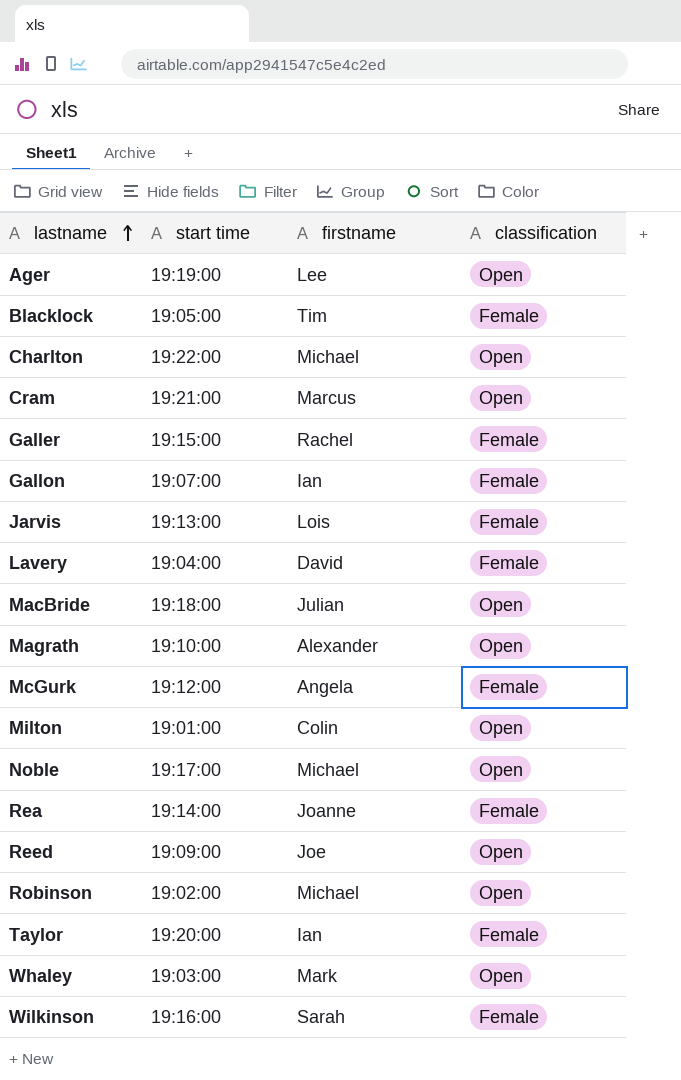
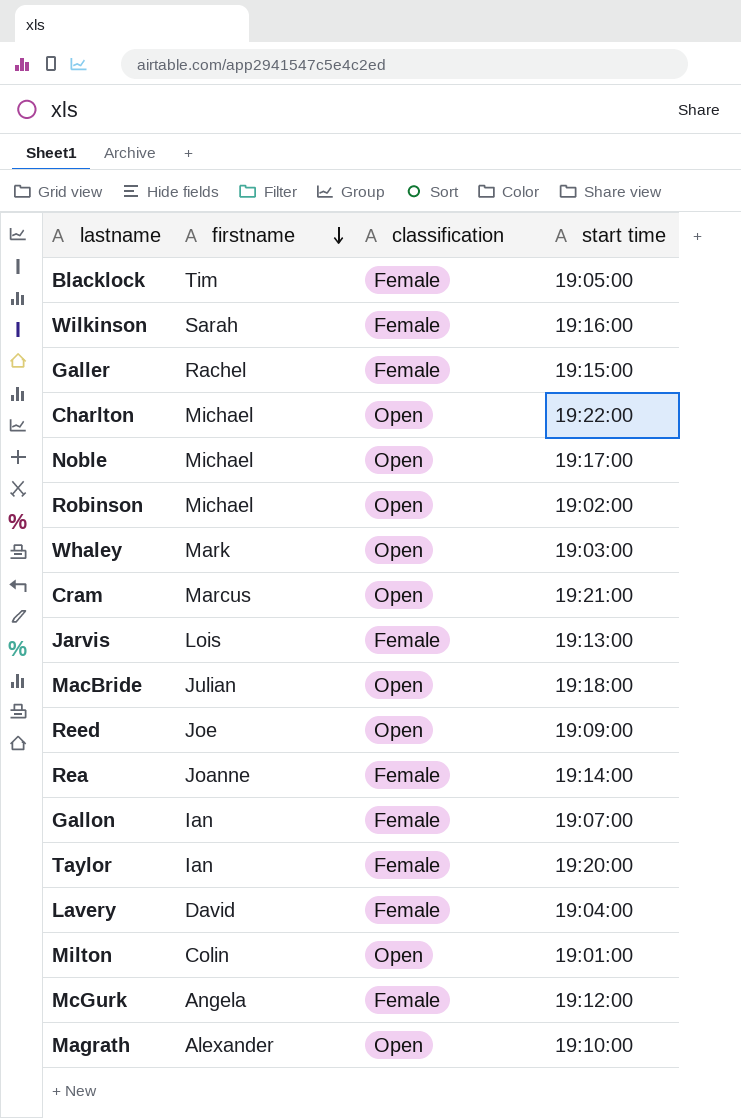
row order: lastname ascending -> firstname descending
column start time | position: 2 -> 4
row Ager: 19:19:00 | Lee | Open -> none

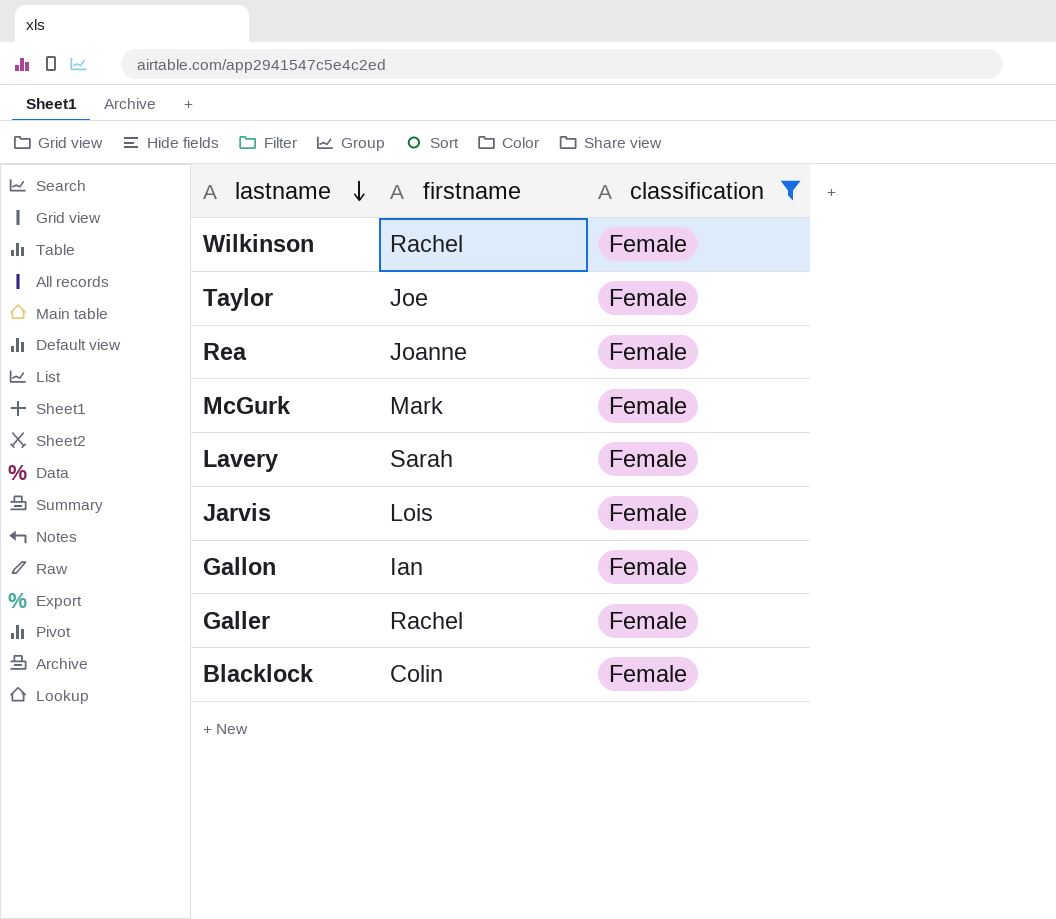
filter: none -> classification = Female
row order: firstname descending -> lastname descending
column start time | position: 4 -> none
Wilkinson | firstname: Sarah -> Rachel
Taylor | firstname: Ian -> Joe
McGurk | firstname: Angela -> Mark
Lavery | firstname: David -> Sarah
Blacklock | firstname: Tim -> Colin

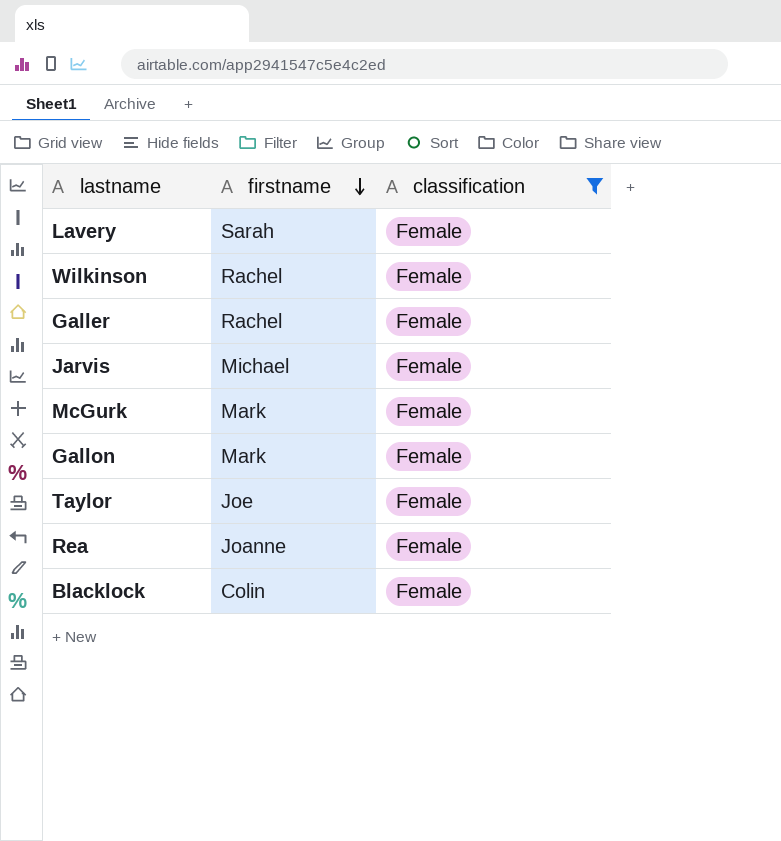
row order: lastname descending -> firstname descending
Jarvis | firstname: Lois -> Michael
Gallon | firstname: Ian -> Mark

